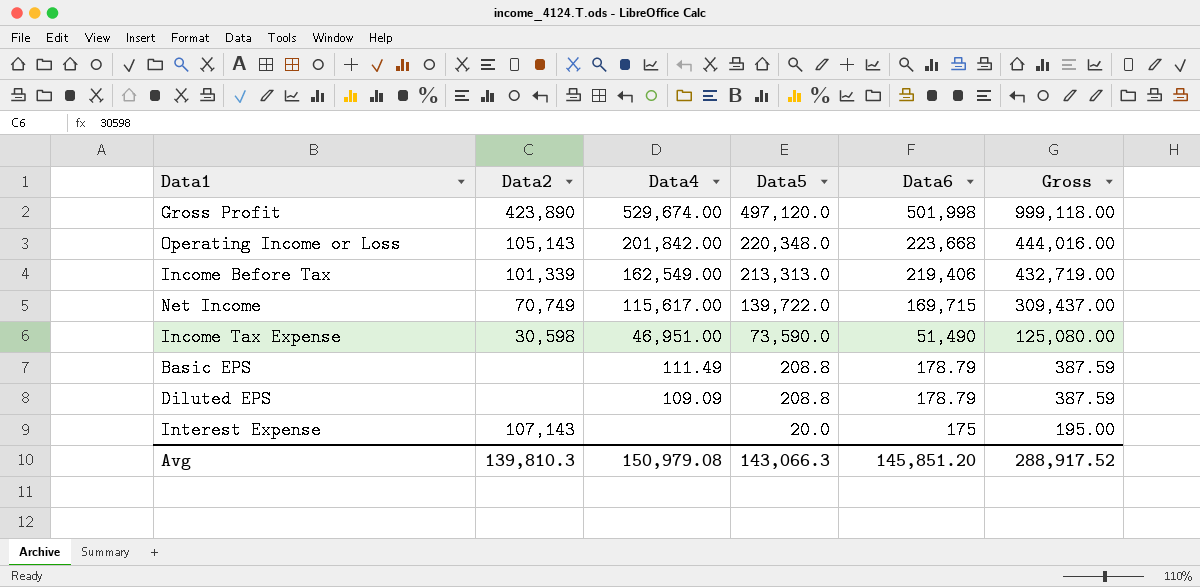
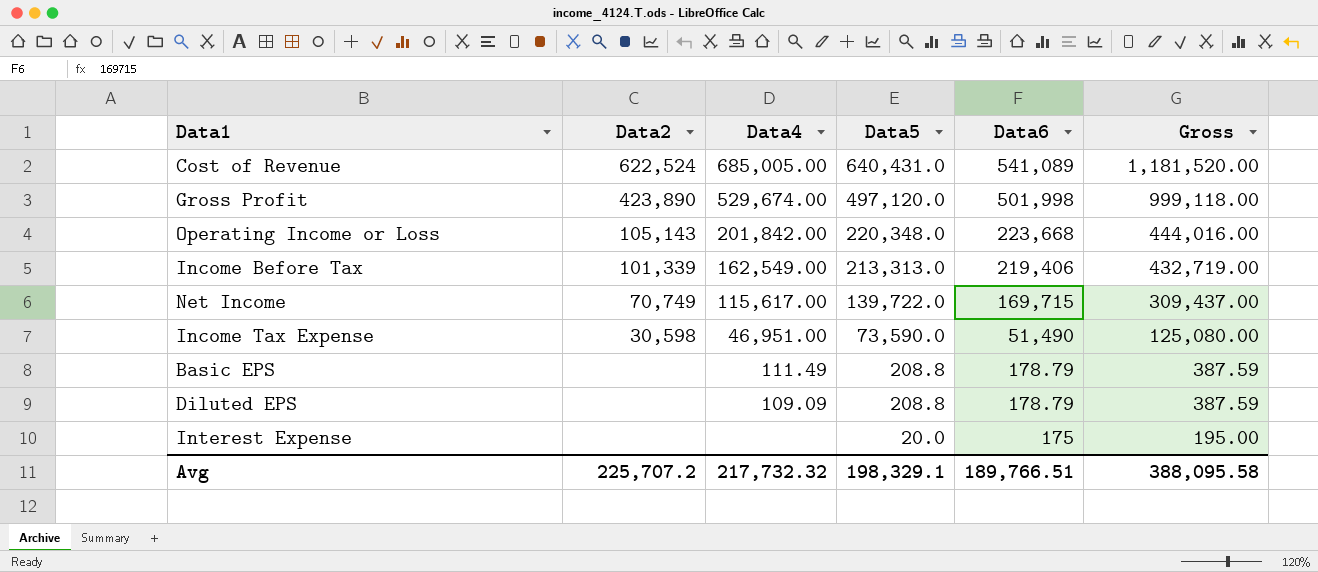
row Cost of Revenue: none -> 622,524 | 685,005.00 | 640,431.0 | 541,089 | 1,181,520.00
Interest Expense | Data2: 107,143 -> none
Avg | Data2: 139,810.3 -> 225,707.2
Avg | Data4: 150,979.08 -> 217,732.32
Avg | Data5: 143,066.3 -> 198,329.1
Avg | Data6: 145,851.20 -> 189,766.51
Avg | Gross: 288,917.52 -> 388,095.58

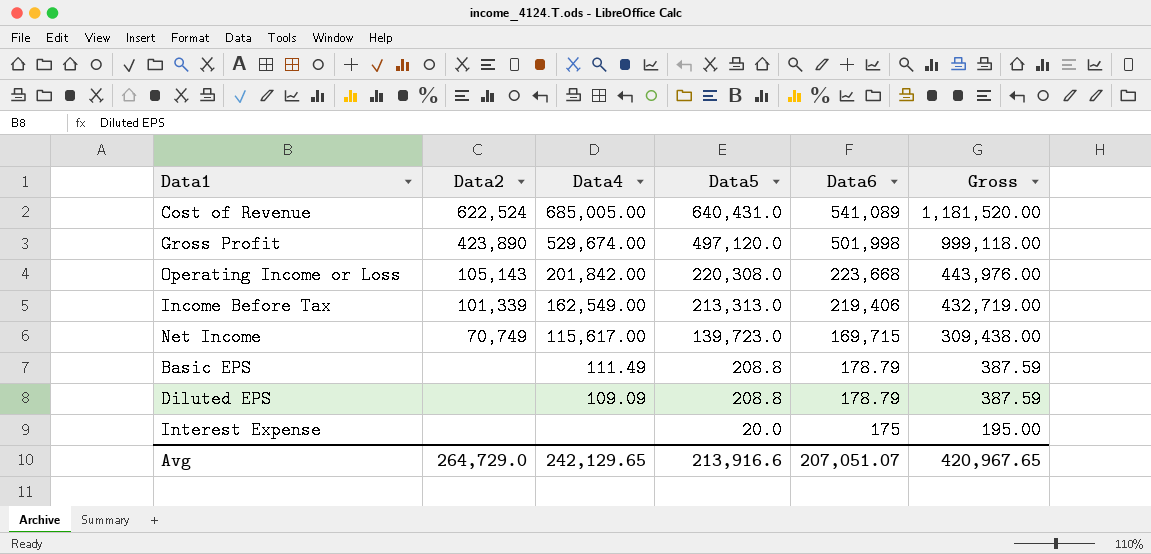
row Income Tax Expense: 30,598 | 46,951.00 | 73,590.0 | 51,490 | 125,080.00 -> none
Operating Income or Loss | Data5: 220,348.0 -> 220,308.0
Operating Income or Loss | Gross: 444,016.00 -> 443,976.00
Net Income | Data5: 139,722.0 -> 139,723.0
Net Income | Gross: 309,437.00 -> 309,438.00
Avg | Data2: 225,707.2 -> 264,729.0
Avg | Data4: 217,732.32 -> 242,129.65
Avg | Data5: 198,329.1 -> 213,916.6
Avg | Data6: 189,766.51 -> 207,051.07
Avg | Gross: 388,095.58 -> 420,967.65

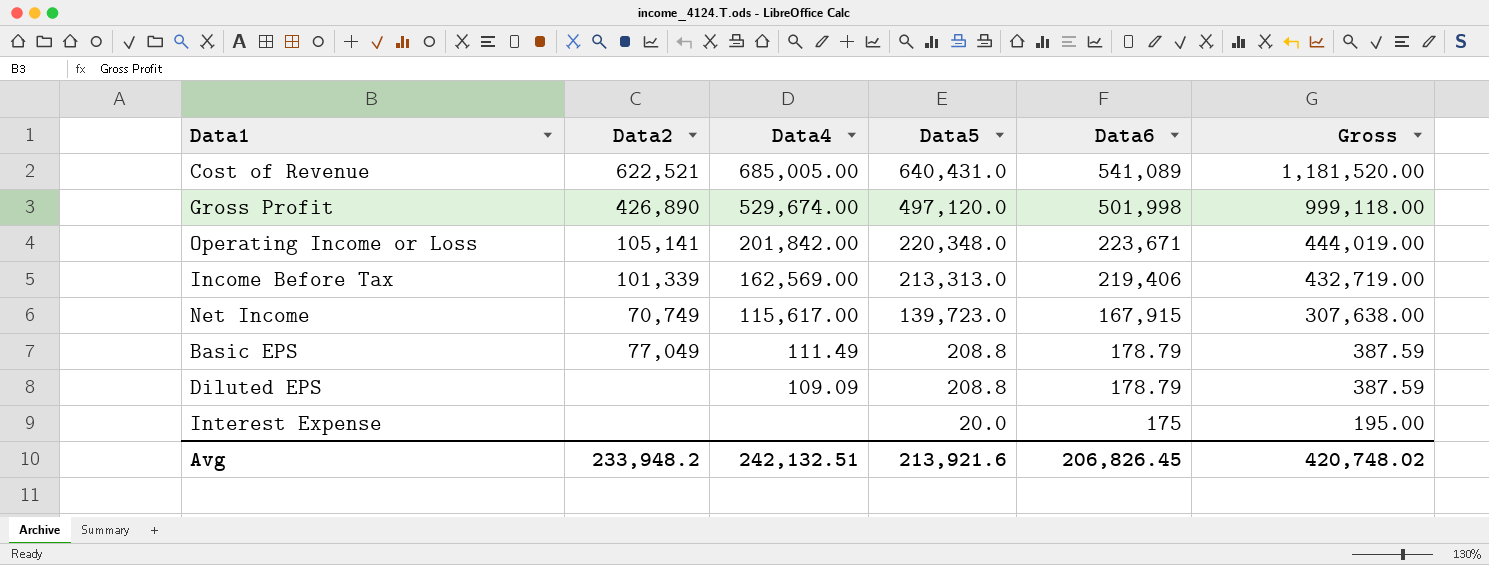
Cost of Revenue | Data2: 622,524 -> 622,521
Gross Profit | Data2: 423,890 -> 426,890
Operating Income or Loss | Data2: 105,143 -> 105,141
Operating Income or Loss | Data5: 220,308.0 -> 220,348.0
Operating Income or Loss | Data6: 223,668 -> 223,671
Operating Income or Loss | Gross: 443,976.00 -> 444,019.00
Income Before Tax | Data4: 162,549.00 -> 162,569.00
Net Income | Data6: 169,715 -> 167,915
Net Income | Gross: 309,438.00 -> 307,638.00
Basic EPS | Data2: none -> 77,049
Avg | Data2: 264,729.0 -> 233,948.2
Avg | Data4: 242,129.65 -> 242,132.51
Avg | Data5: 213,916.6 -> 213,921.6
Avg | Data6: 207,051.07 -> 206,826.45
Avg | Gross: 420,967.65 -> 420,748.02

